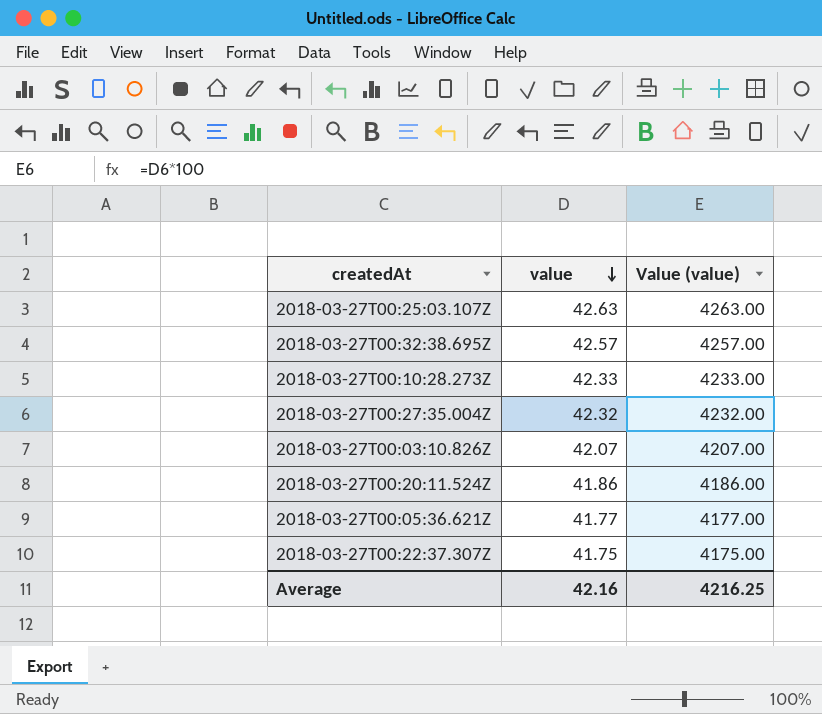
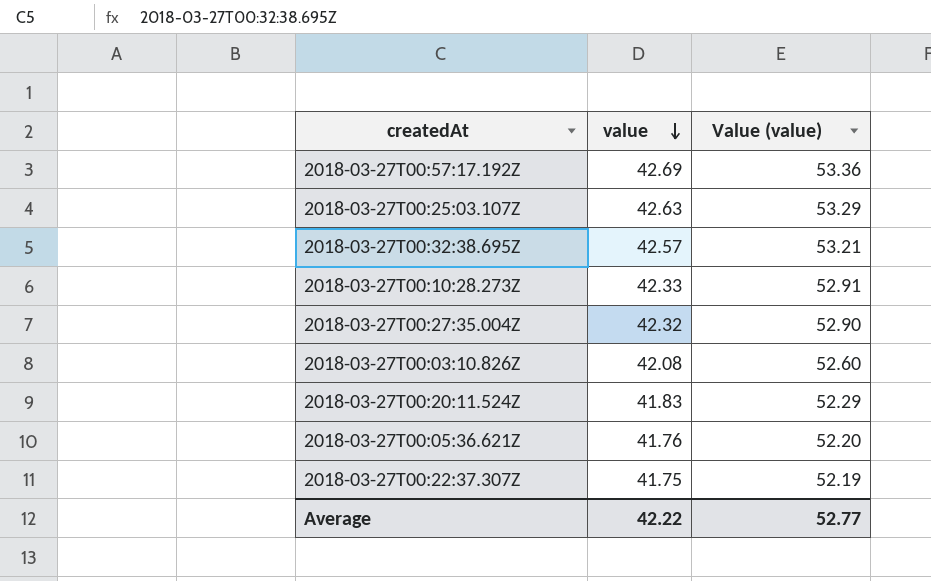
column Value (value) | formula: [value] * 100 -> [value] * 1.25
row 2018-03-27T00:57:17.192Z: none -> 42.69 | 53.36
2018-03-27T00:03:10.826Z | value: 42.07 -> 42.08
2018-03-27T00:20:11.524Z | value: 41.86 -> 41.83
2018-03-27T00:05:36.621Z | value: 41.77 -> 41.76
Average | value: 42.16 -> 42.22
Average | Value (value): 4216.25 -> 52.77

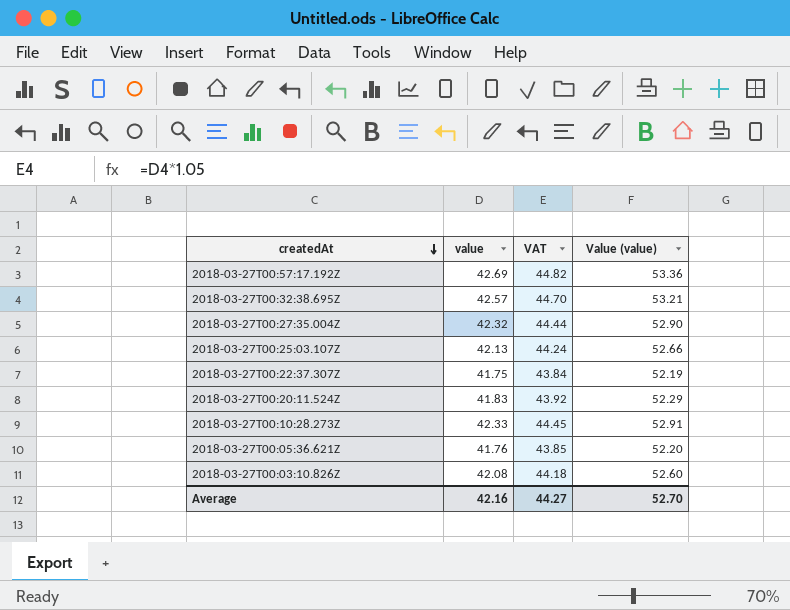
row order: value descending -> createdAt descending
column VAT | formula: none -> [value] * 1.05
2018-03-27T00:25:03.107Z | value: 42.63 -> 42.13
2018-03-27T00:25:03.107Z | Value (value): 53.29 -> 52.66
Average | value: 42.22 -> 42.16
Average | Value (value): 52.77 -> 52.70

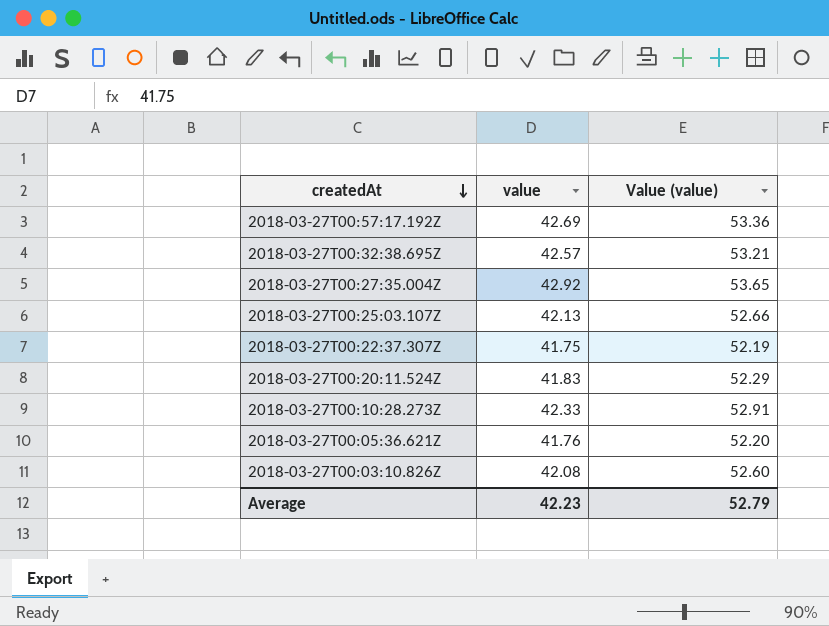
column VAT | formula: [value] * 1.05 -> none
2018-03-27T00:27:35.004Z | value: 42.32 -> 42.92
2018-03-27T00:27:35.004Z | Value (value): 52.90 -> 53.65
Average | value: 42.16 -> 42.23
Average | Value (value): 52.70 -> 52.79

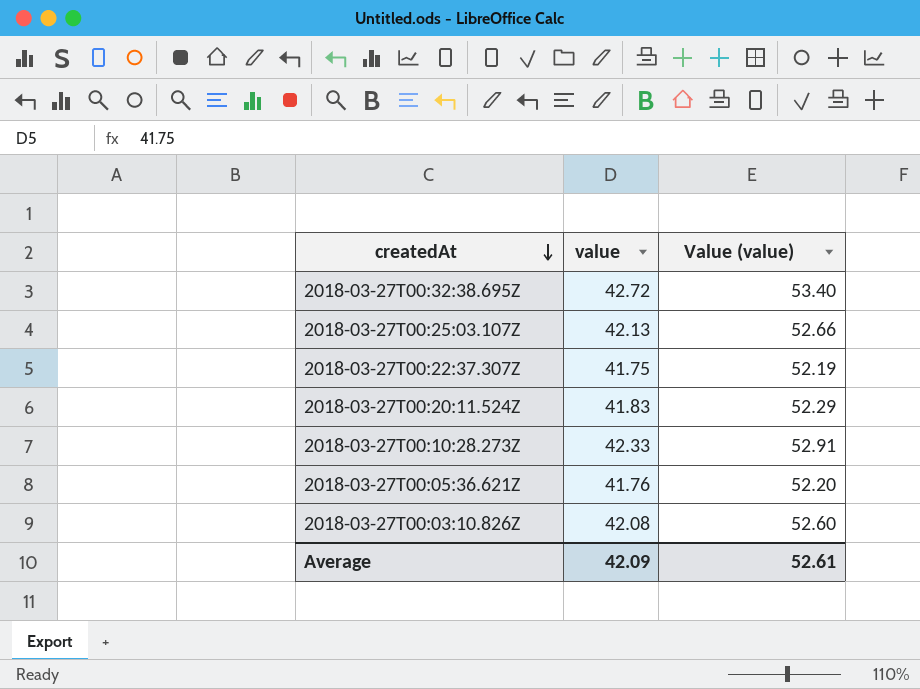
row 2018-03-27T00:57:17.192Z: 42.69 | 53.36 -> none
row 2018-03-27T00:27:35.004Z: 42.92 | 53.65 -> none
2018-03-27T00:32:38.695Z | value: 42.57 -> 42.72
2018-03-27T00:32:38.695Z | Value (value): 53.21 -> 53.40
Average | value: 42.23 -> 42.09
Average | Value (value): 52.79 -> 52.61

